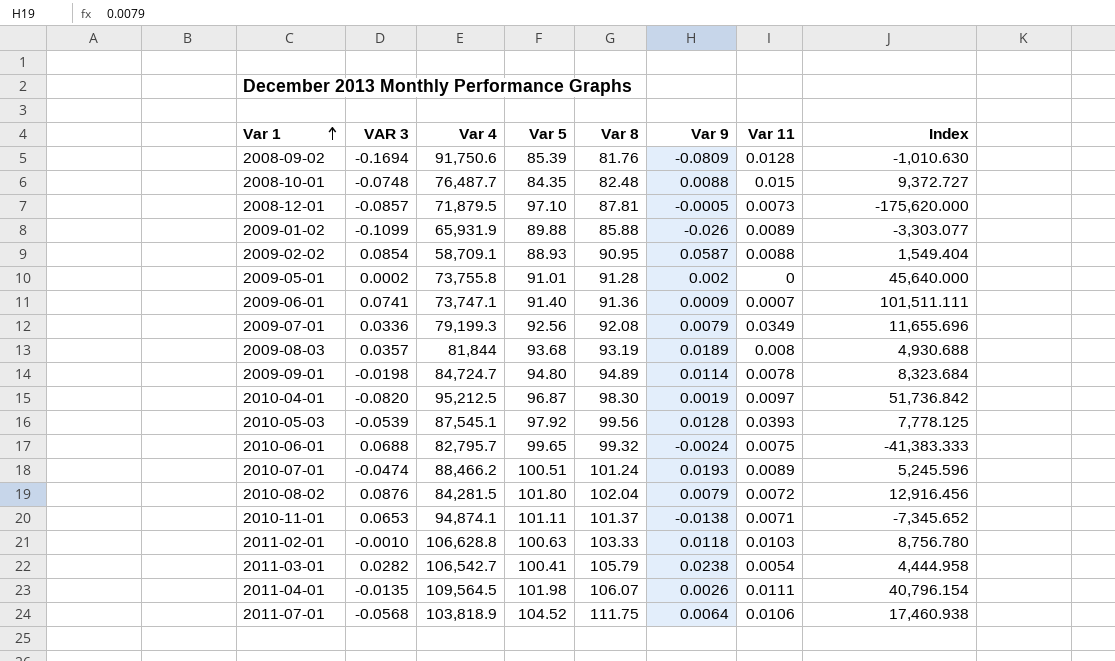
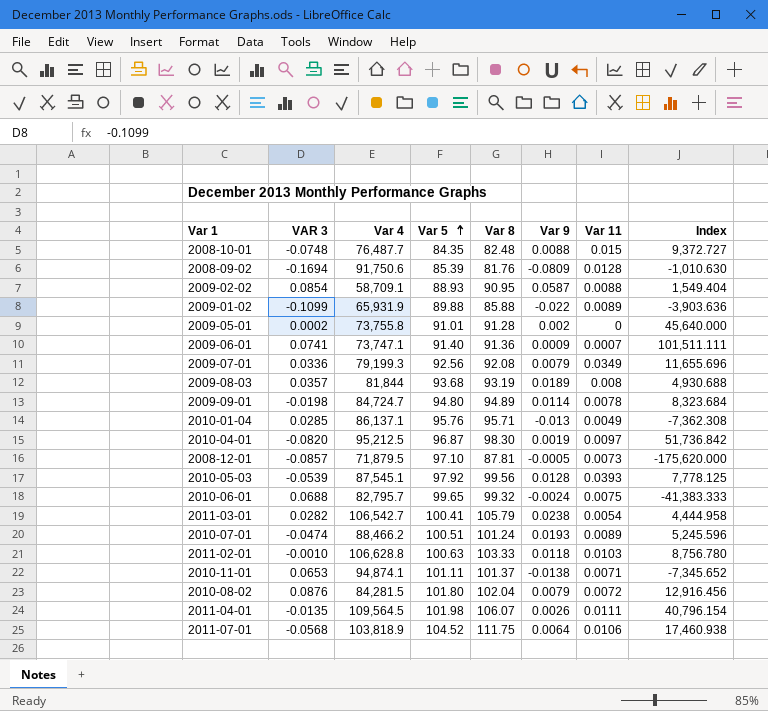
row order: Var 1 ascending -> Var 5 ascending
2009-01-02 | Var 9: -0.026 -> -0.022
2009-01-02 | Index: -3,303.077 -> -3,903.636
row 2010-01-04: none -> 0.0285 | 86,137.1 | 95.76 | 95.71 | -0.013 | 0.0049 | -7,362.308

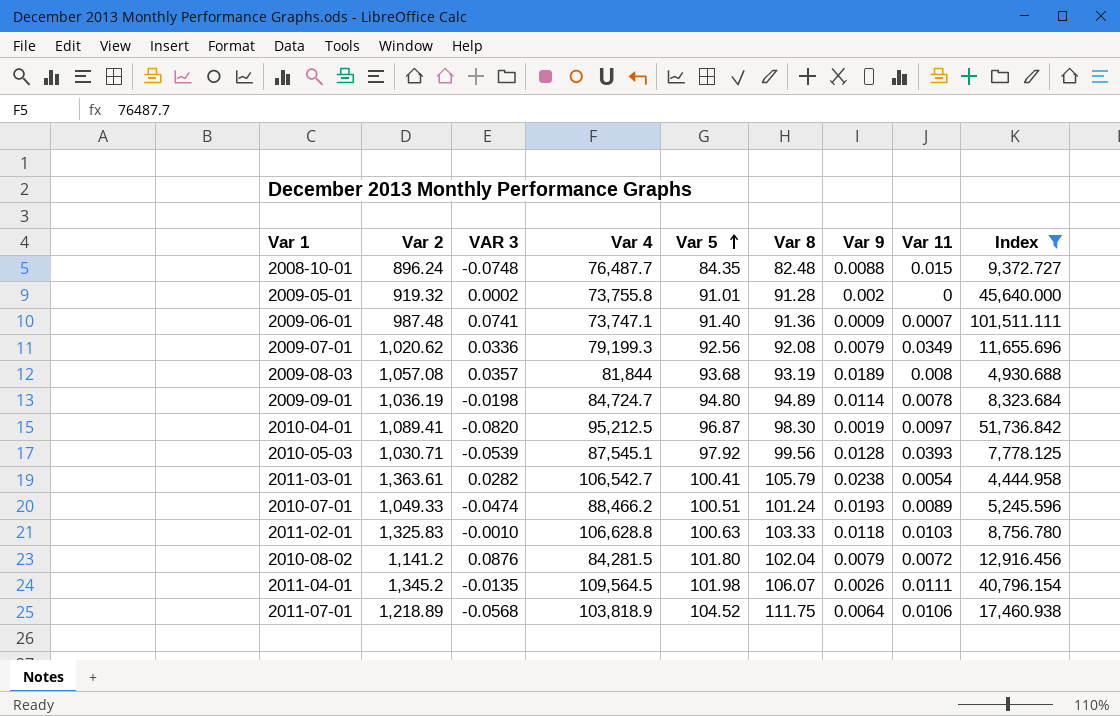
filter: none -> Index >= 4,444.958
column Var 2 | position: none -> 2

